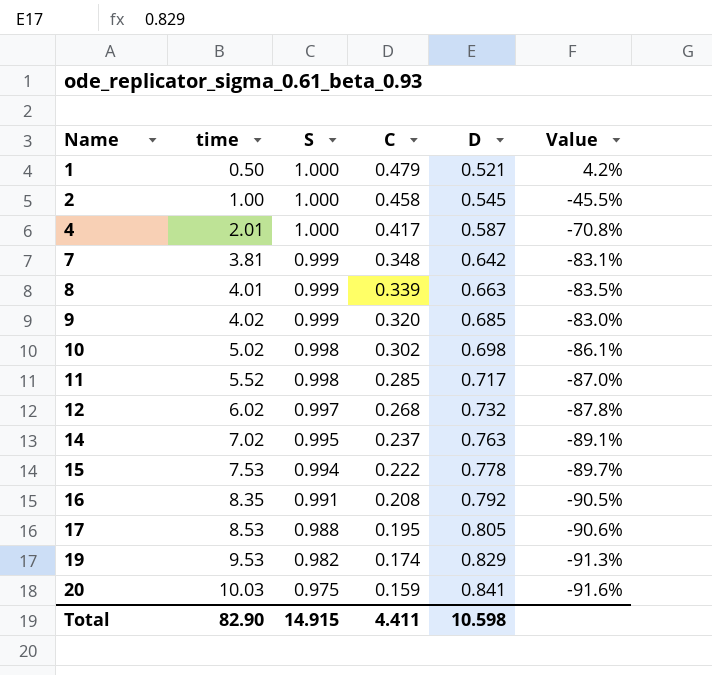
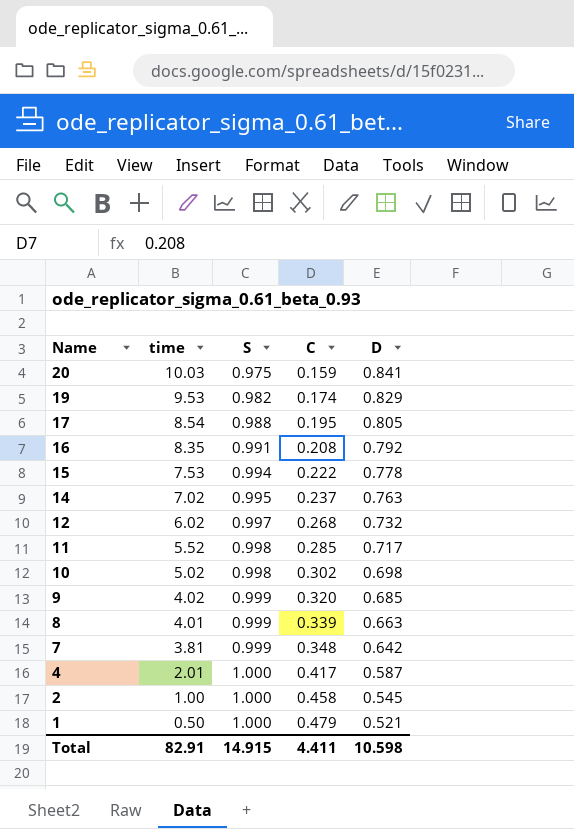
row order: Name ascending -> Name descending
column Value | formula: ([D] - [time]) / [time] -> none
17 | time: 8.53 -> 8.54
Total | time: 82.90 -> 82.91

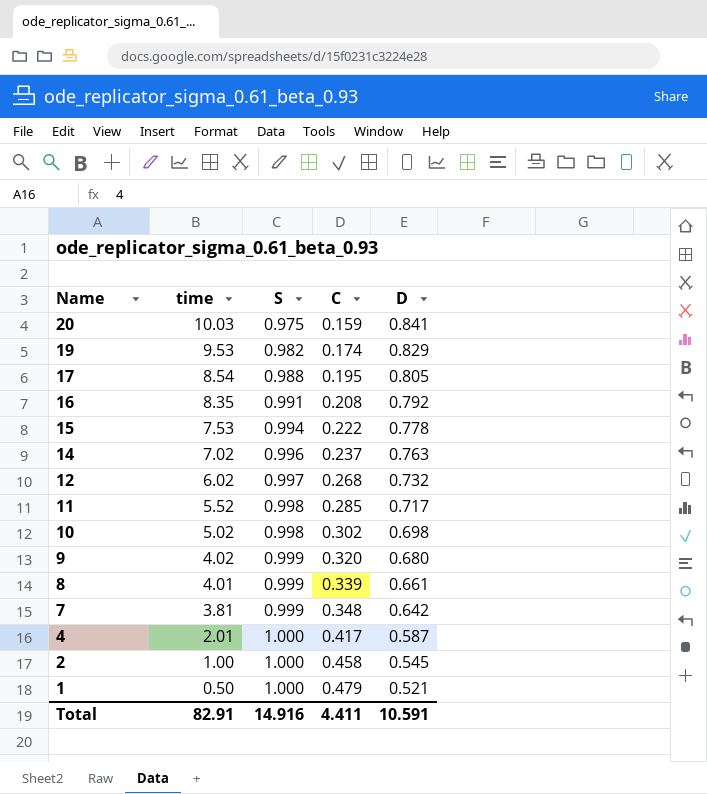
14 | S: 0.995 -> 0.996
9 | D: 0.685 -> 0.680
8 | D: 0.663 -> 0.661
Total | S: 14.915 -> 14.916
Total | D: 10.598 -> 10.591

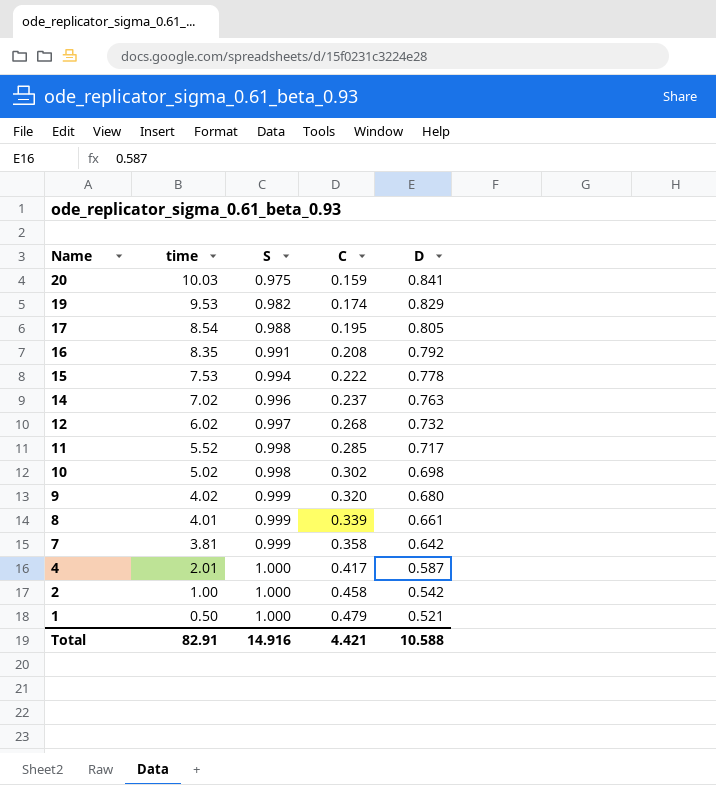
7 | C: 0.348 -> 0.358
2 | D: 0.545 -> 0.542
Total | C: 4.411 -> 4.421
Total | D: 10.591 -> 10.588

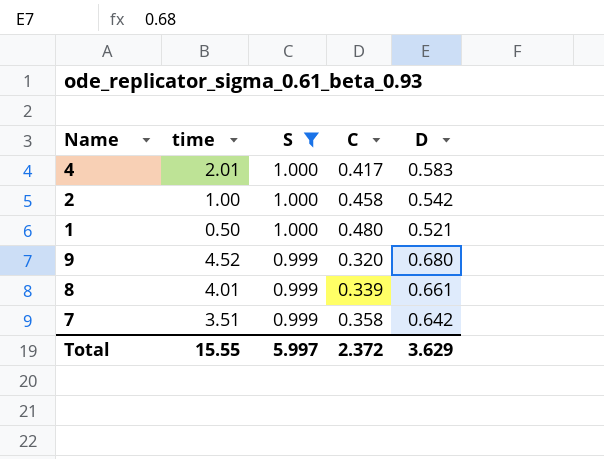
filter: none -> S >= 0.999
row order: Name descending -> S descending
4 | D: 0.587 -> 0.583
1 | C: 0.479 -> 0.480
9 | time: 4.02 -> 4.52
7 | time: 3.81 -> 3.51
Total | time: 82.91 -> 15.55
Total | S: 14.916 -> 5.997
Total | C: 4.421 -> 2.372
Total | D: 10.588 -> 3.629

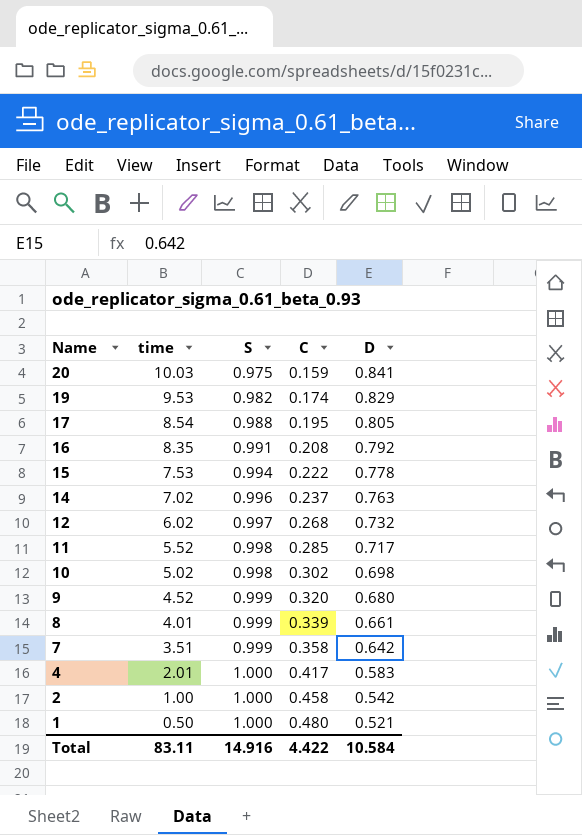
filter: S >= 0.999 -> none
row order: S descending -> Name descending
Total | time: 15.55 -> 83.11
Total | S: 5.997 -> 14.916
Total | C: 2.372 -> 4.422
Total | D: 3.629 -> 10.584

